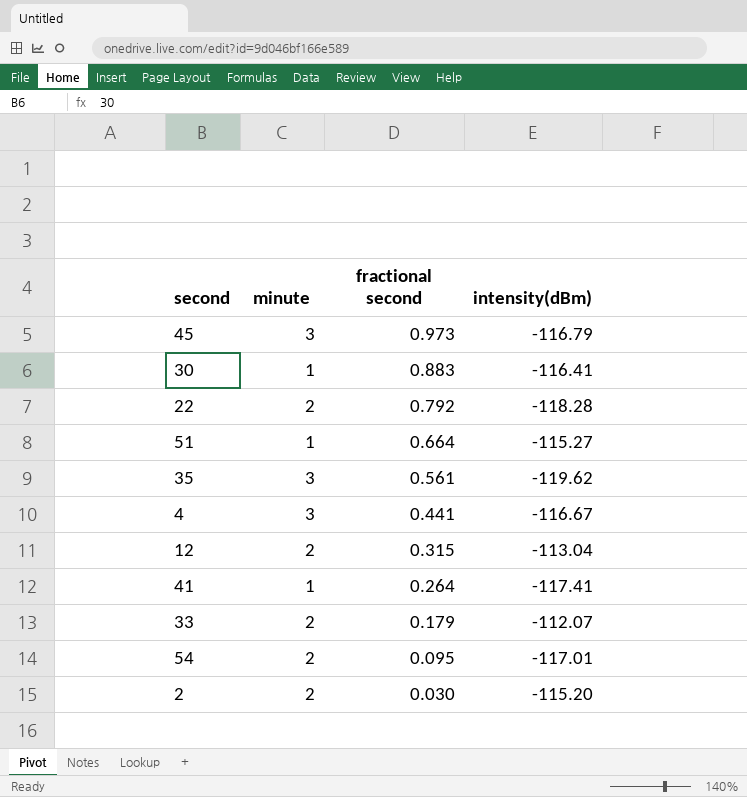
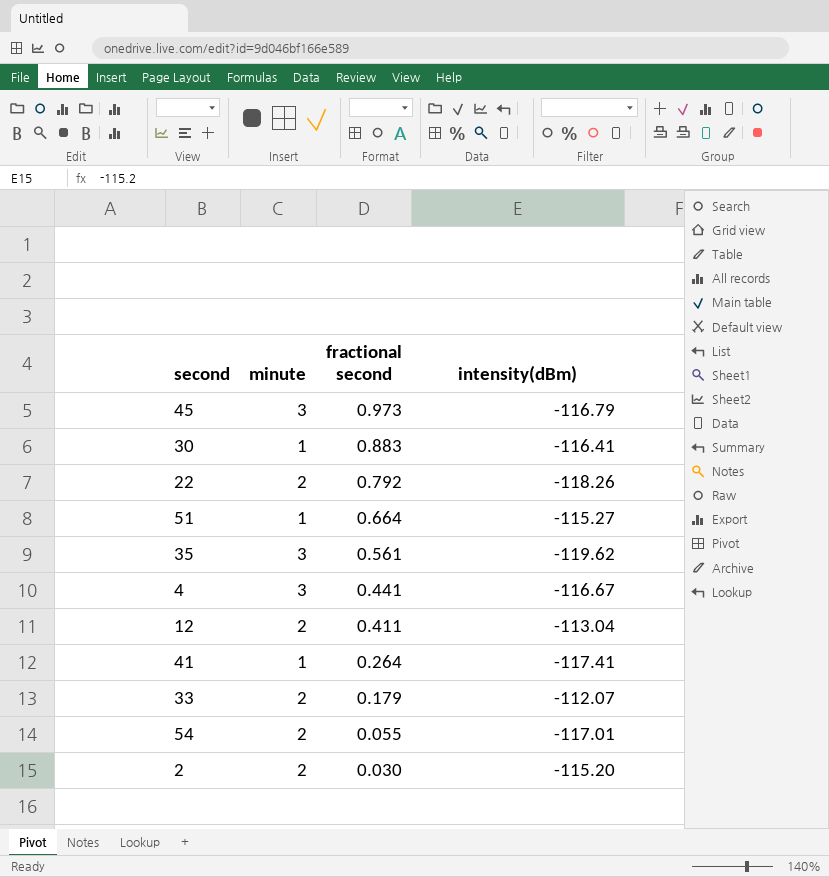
22 | intensity(dBm): -118.28 -> -118.26
12 | fractional second: 0.315 -> 0.411
54 | fractional second: 0.095 -> 0.055

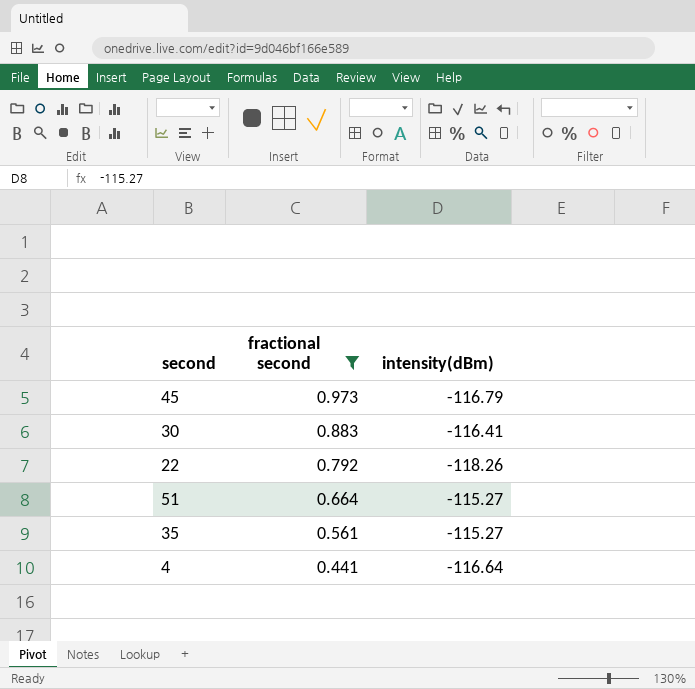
filter: none -> fractional second >= 0.441
column minute | position: 2 -> none
35 | intensity(dBm): -119.62 -> -115.27
4 | intensity(dBm): -116.67 -> -116.64

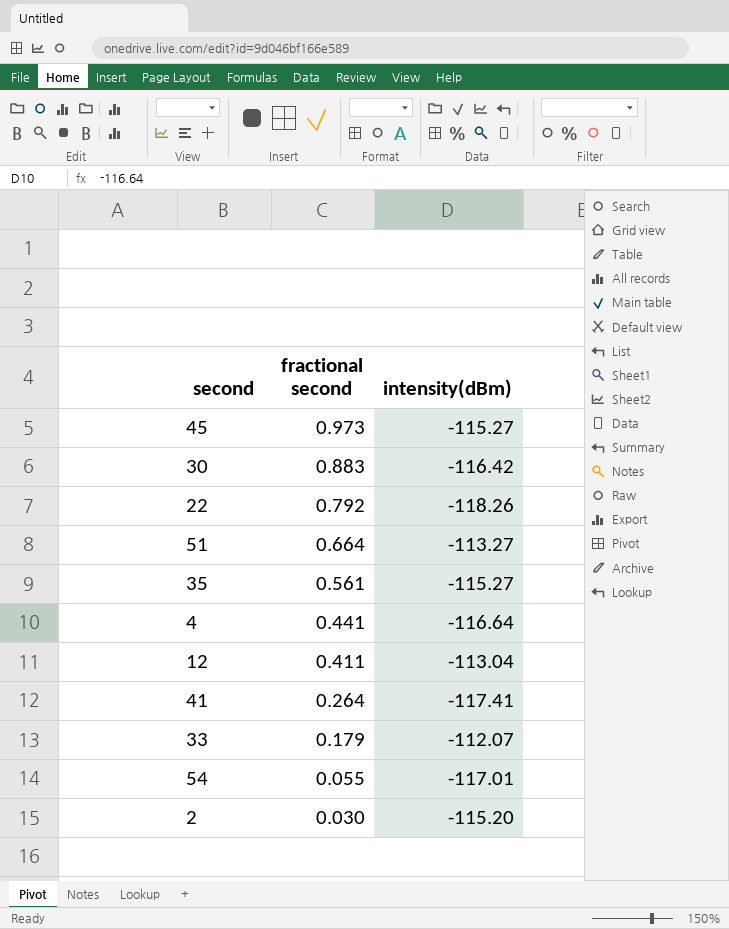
filter: fractional second >= 0.441 -> none
45 | intensity(dBm): -116.79 -> -115.27
30 | intensity(dBm): -116.41 -> -116.42
51 | intensity(dBm): -115.27 -> -113.27

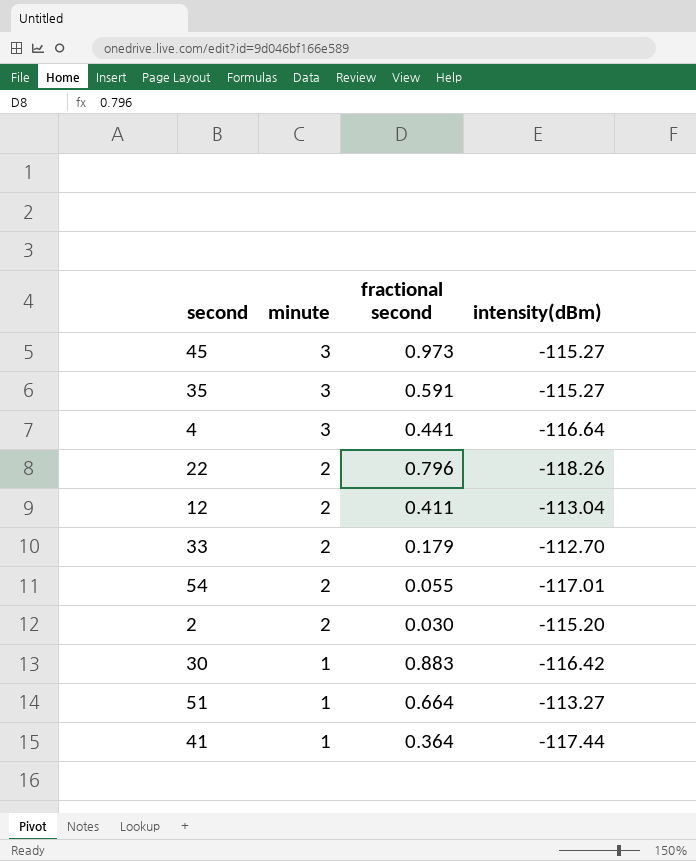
row order: fractional second descending -> minute descending
column minute | position: none -> 2
35 | fractional second: 0.561 -> 0.591
22 | fractional second: 0.792 -> 0.796
33 | intensity(dBm): -112.07 -> -112.70
41 | fractional second: 0.264 -> 0.364
41 | intensity(dBm): -117.41 -> -117.44

